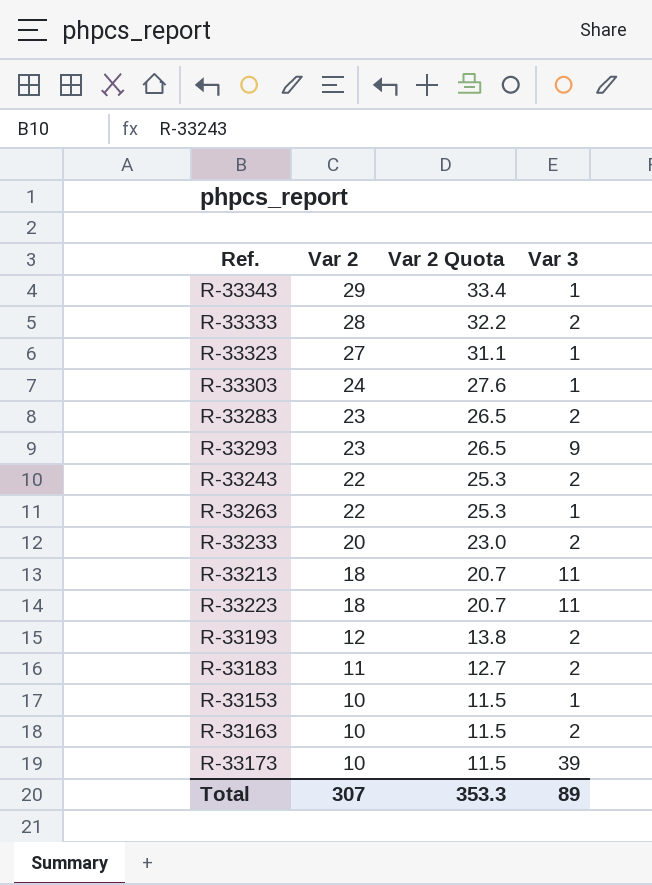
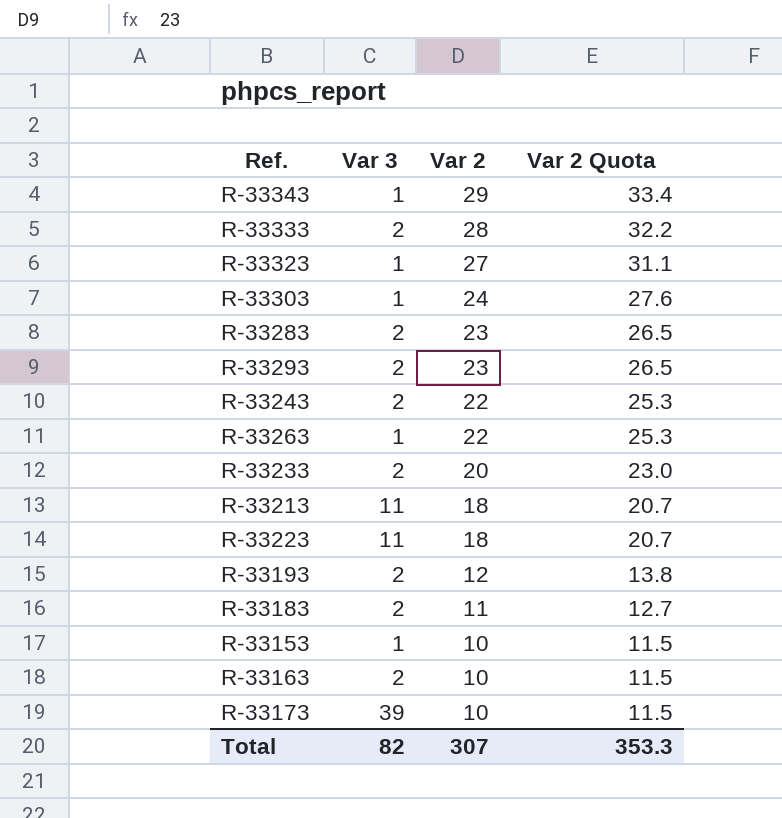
column Var 3 | position: 4 -> 2
R-33293 | Var 3: 9 -> 2
Total | Var 3: 89 -> 82

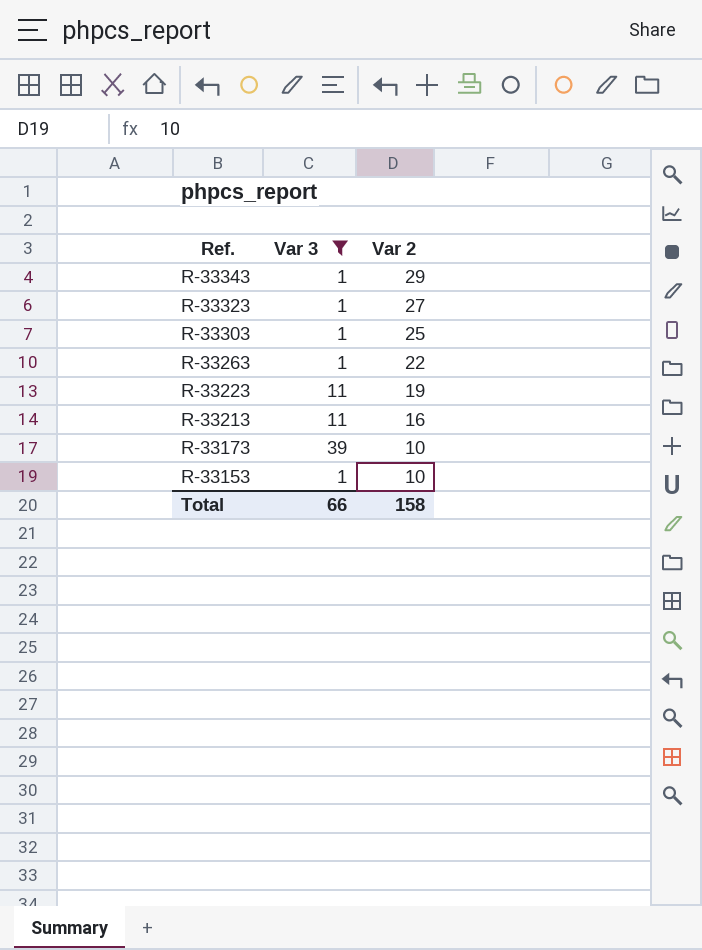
filter: none -> Var 3 != 2
row order: Var 2 descending -> Ref. descending
column Var 2 Quota | formula: [Var 2] * 1.15 -> none
R-33303 | Var 2: 24 -> 25
R-33223 | Var 2: 18 -> 19
R-33213 | Var 2: 18 -> 16
Total | Var 3: 82 -> 66
Total | Var 2: 307 -> 158

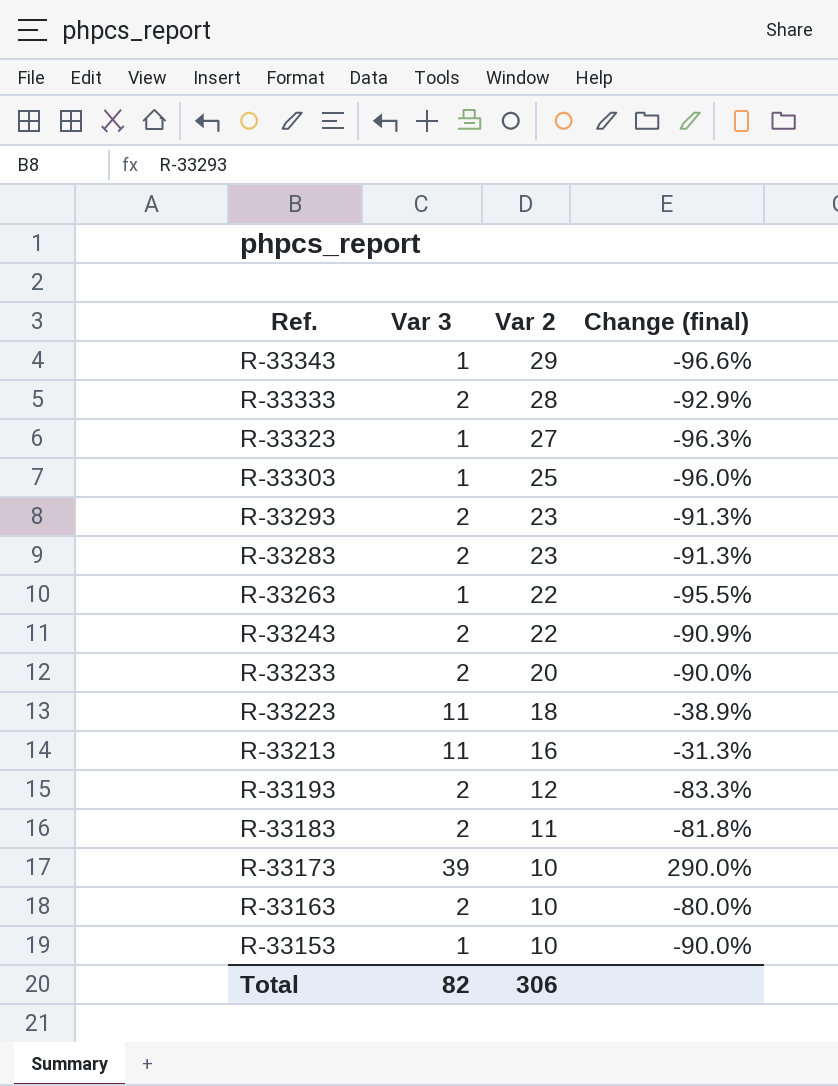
filter: Var 3 != 2 -> none
column Change (final) | formula: none -> ([Var 3] - [Var 2]) / [Var 2]
R-33223 | Var 2: 19 -> 18
Total | Var 3: 66 -> 82
Total | Var 2: 158 -> 306

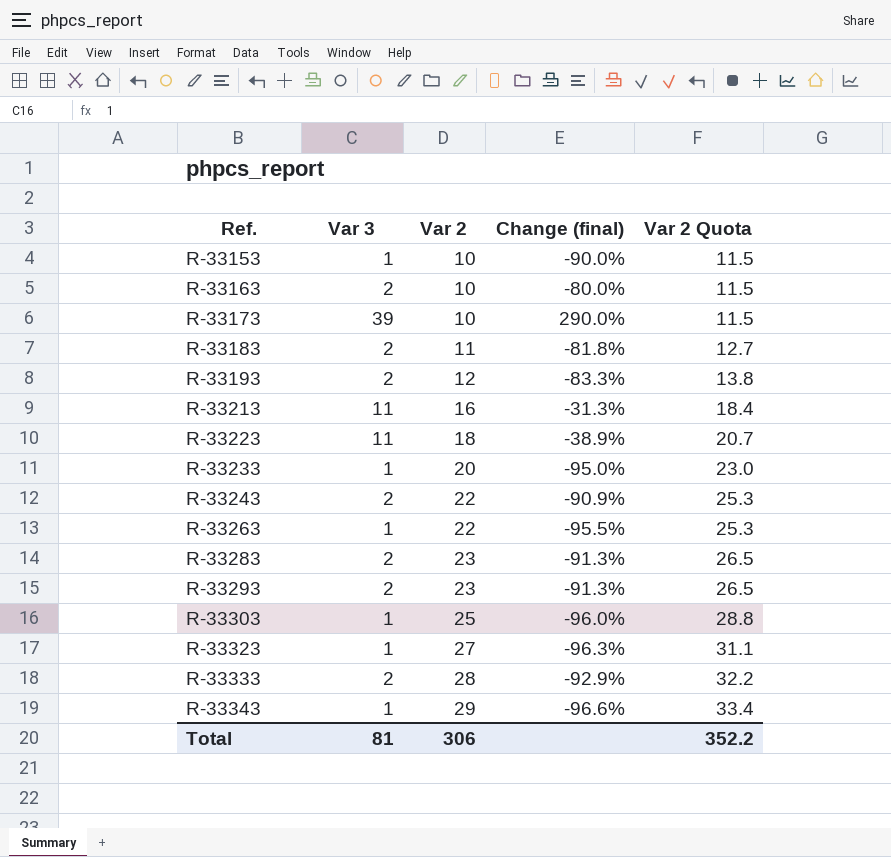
row order: Ref. descending -> Ref. ascending
column Var 2 Quota | formula: none -> [Var 2] * 1.15
R-33233 | Var 3: 2 -> 1
R-33233 | Change (final): -90.0% -> -95.0%
Total | Var 3: 82 -> 81

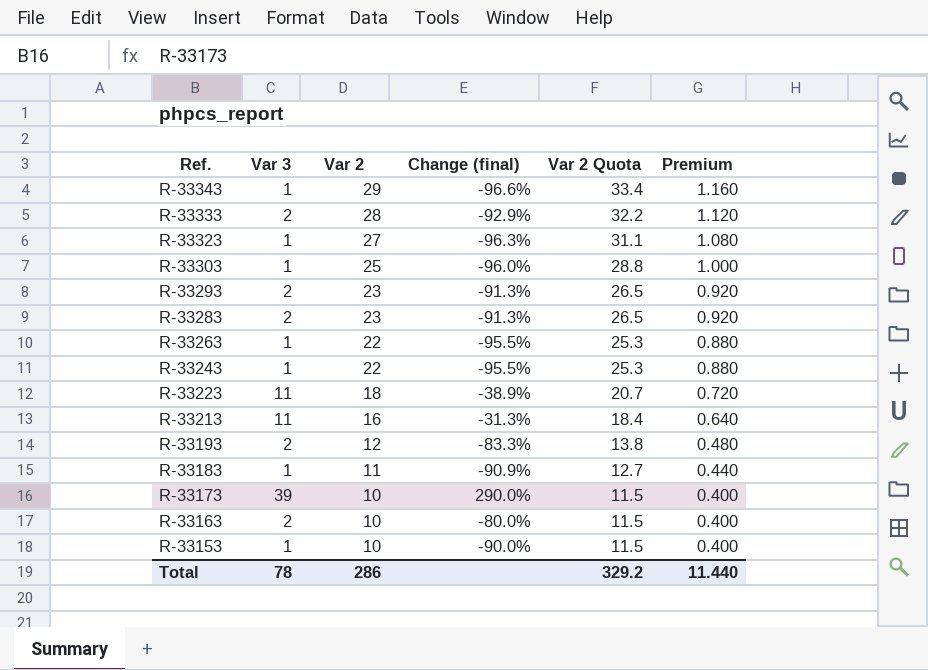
row order: Ref. ascending -> Ref. descending
column Premium | formula: none -> [Var 2] * 0.04
row R-33233: 1 | 20 | -95.0% | 23.0 -> none
R-33243 | Var 3: 2 -> 1
R-33243 | Change (final): -90.9% -> -95.5%
R-33183 | Var 3: 2 -> 1
R-33183 | Change (final): -81.8% -> -90.9%
Total | Var 3: 81 -> 78
Total | Var 2: 306 -> 286
Total | Var 2 Quota: 352.2 -> 329.2

